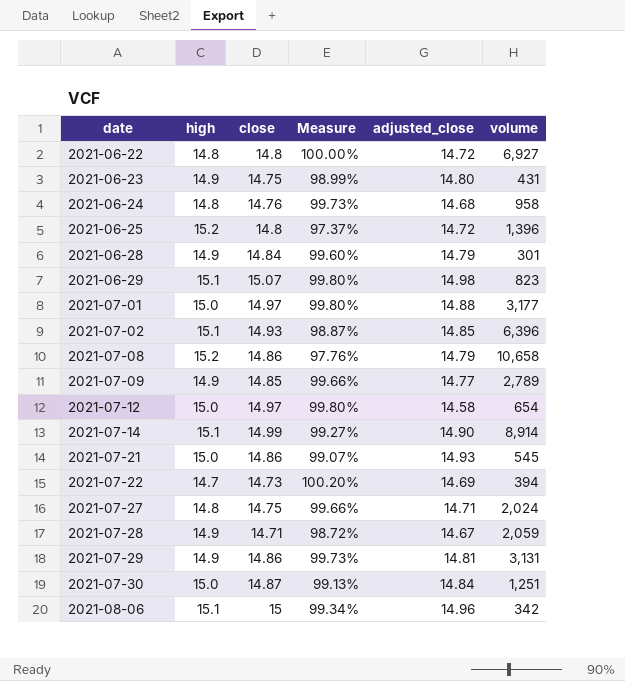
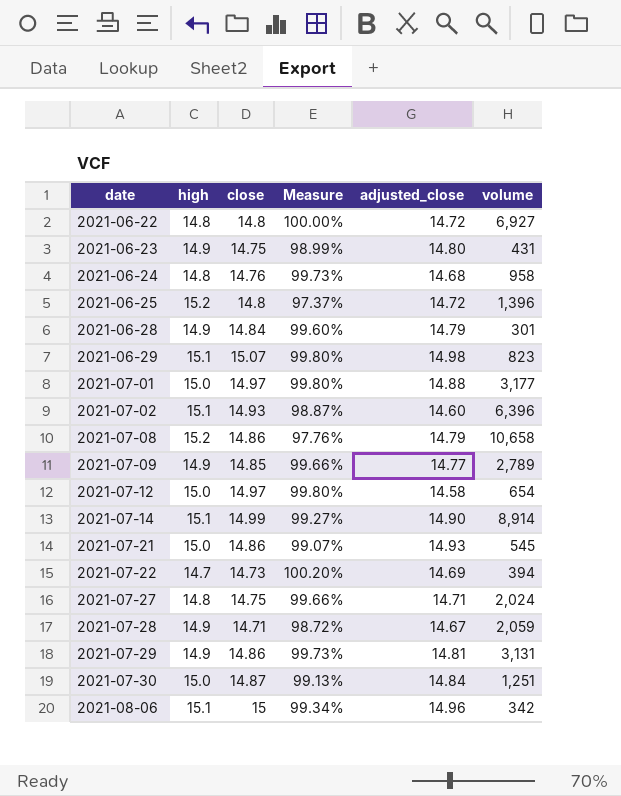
2021-07-02 | adjusted_close: 14.85 -> 14.60

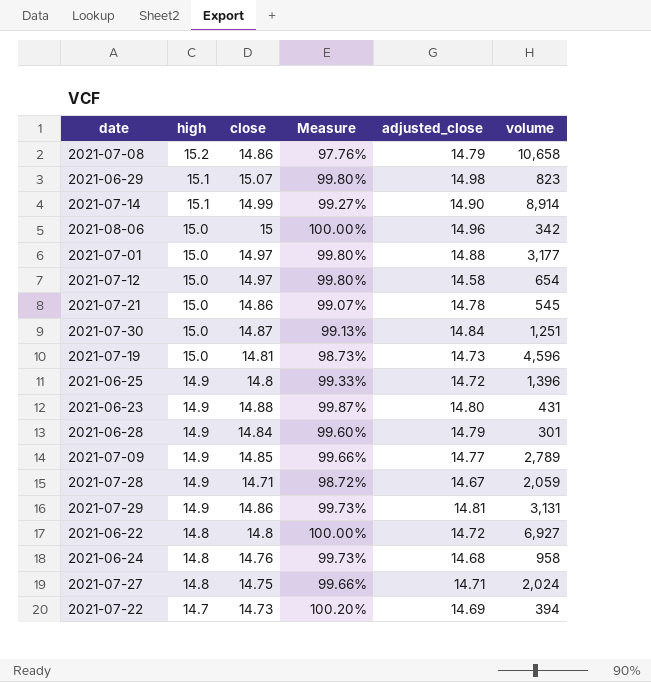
row order: date ascending -> high descending
row 2021-07-02: 15.1 | 14.93 | 98.87% | 14.60 | 6,396 -> none
2021-08-06 | high: 15.1 -> 15.0
2021-08-06 | Measure: 99.34% -> 100.00%
2021-07-21 | adjusted_close: 14.93 -> 14.78
row 2021-07-19: none -> 15.0 | 14.81 | 98.73% | 14.73 | 4,596
2021-06-25 | high: 15.2 -> 14.9
2021-06-25 | Measure: 97.37% -> 99.33%
2021-06-23 | close: 14.75 -> 14.88
2021-06-23 | Measure: 98.99% -> 99.87%

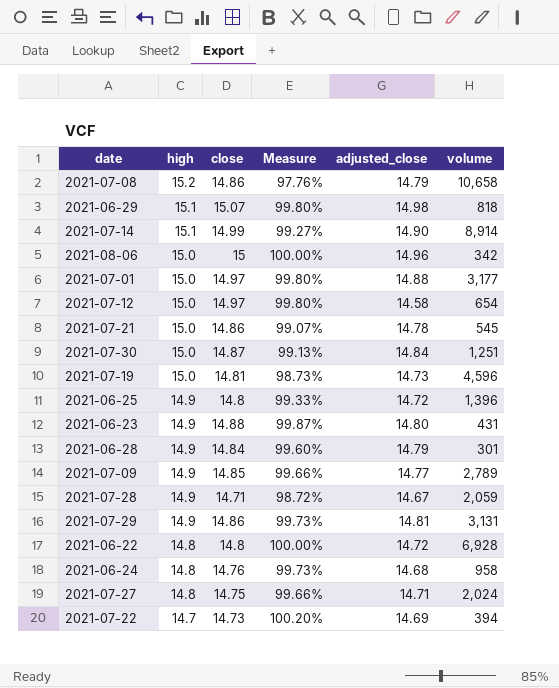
2021-06-29 | volume: 823 -> 818
2021-06-22 | volume: 6,927 -> 6,928

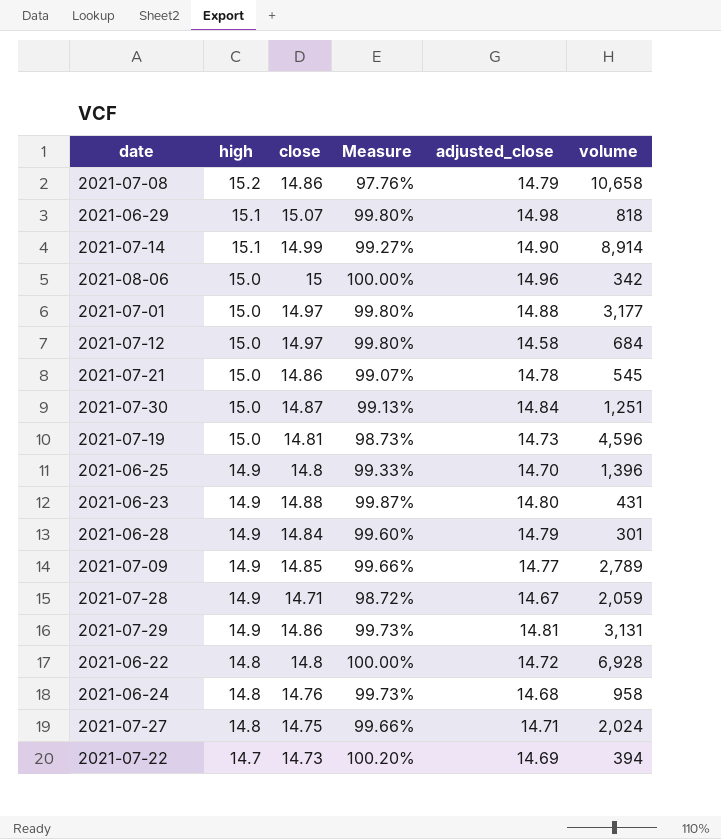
2021-07-12 | volume: 654 -> 684
2021-06-25 | adjusted_close: 14.72 -> 14.70

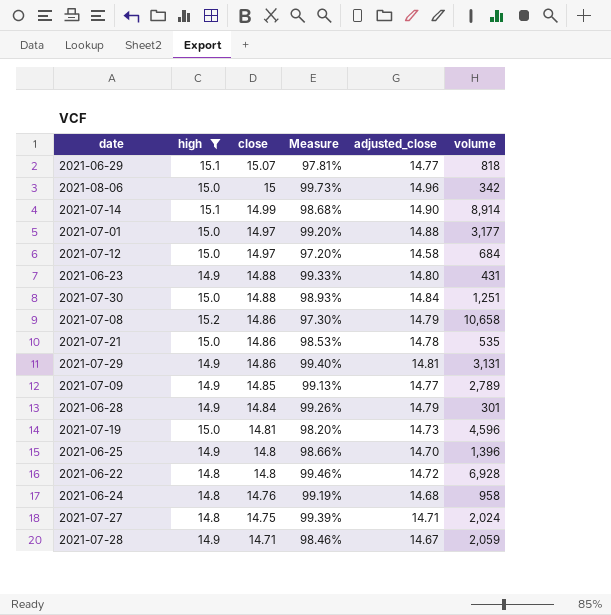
filter: none -> high != 14.7
row order: high descending -> close descending
column Measure | formula: [close] / [high] -> [adjusted_close] / [high]
2021-06-29 | adjusted_close: 14.98 -> 14.77
2021-07-30 | close: 14.87 -> 14.88
2021-07-21 | volume: 545 -> 535

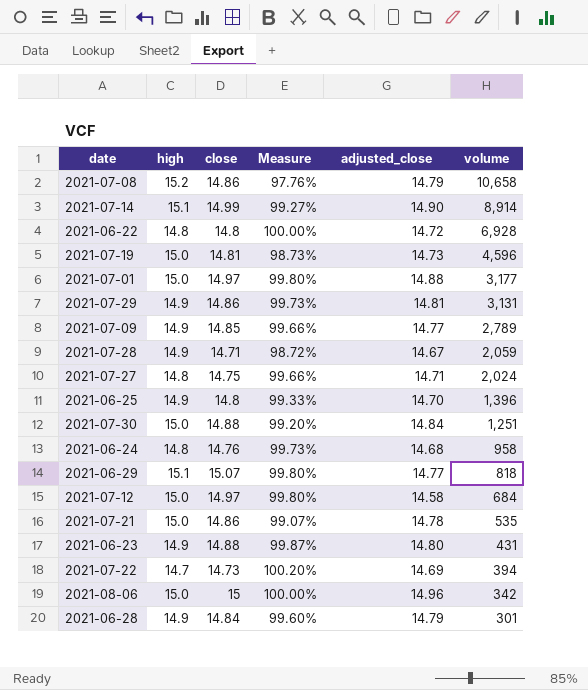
filter: high != 14.7 -> none
row order: close descending -> volume descending
column Measure | formula: [adjusted_close] / [high] -> [close] / [high]

